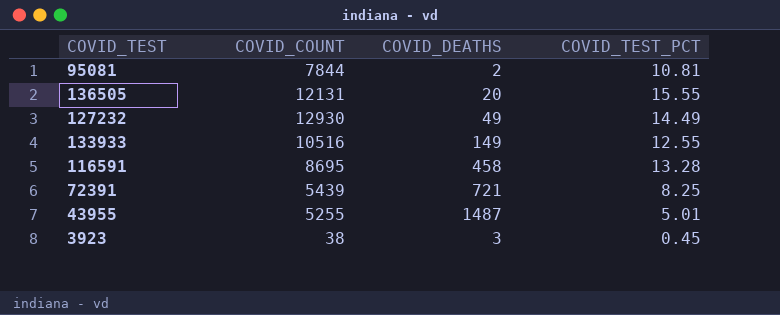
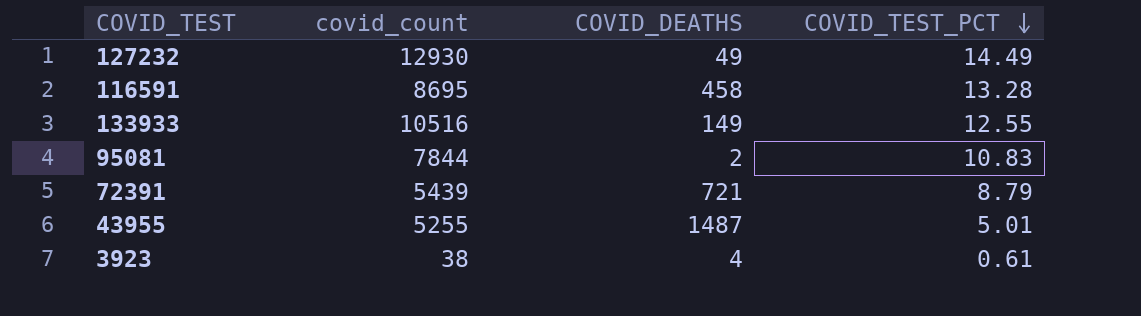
row order: none -> COVID_TEST_PCT descending
column name: COVID_COUNT -> covid_count
row 136505: 12131 | 20 | 15.55 -> none
95081 | COVID_TEST_PCT: 10.81 -> 10.83
72391 | COVID_TEST_PCT: 8.25 -> 8.79
3923 | COVID_DEATHS: 3 -> 4
3923 | COVID_TEST_PCT: 0.45 -> 0.61

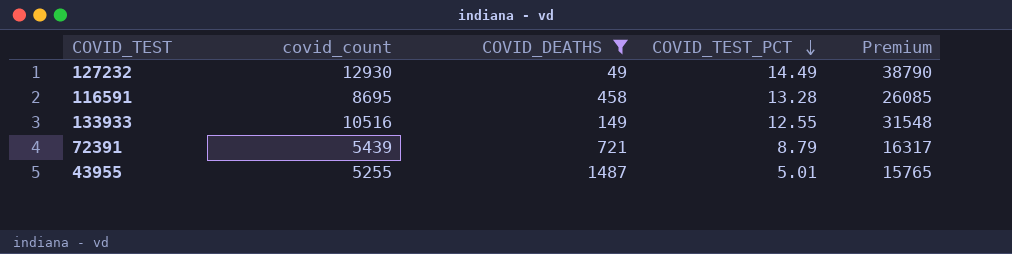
filter: none -> COVID_DEATHS >= 49
column Premium | formula: none -> [covid_count] * 3

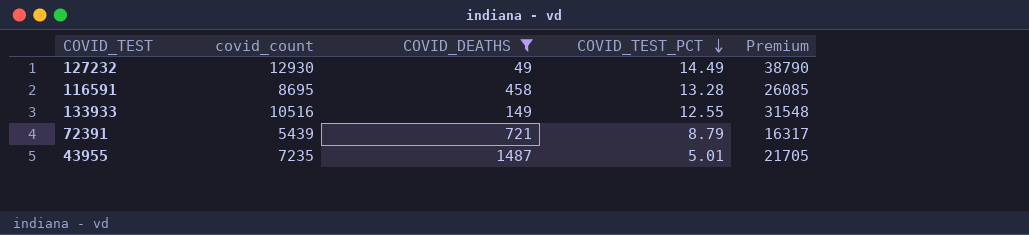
43955 | covid_count: 5255 -> 7235
43955 | Premium: 15765 -> 21705

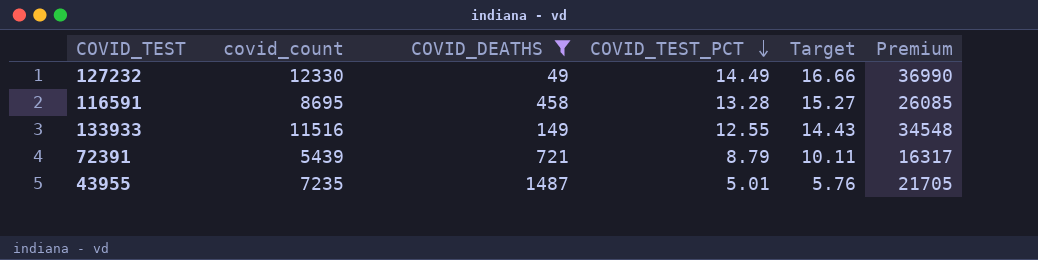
column Target | formula: none -> [COVID_TEST_PCT] * 1.15
127232 | covid_count: 12930 -> 12330
127232 | Premium: 38790 -> 36990
133933 | covid_count: 10516 -> 11516
133933 | Premium: 31548 -> 34548

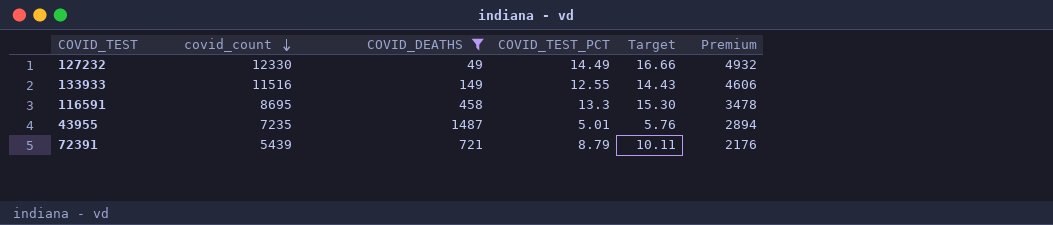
row order: COVID_TEST_PCT descending -> covid_count descending
column Premium | formula: [covid_count] * 3 -> [covid_count] * 0.4
116591 | COVID_TEST_PCT: 13.28 -> 13.3
116591 | Target: 15.27 -> 15.30

